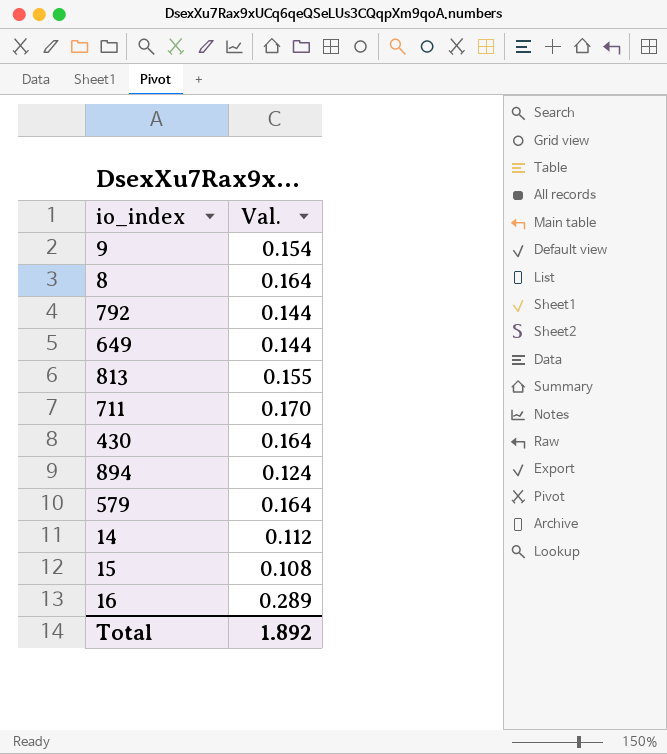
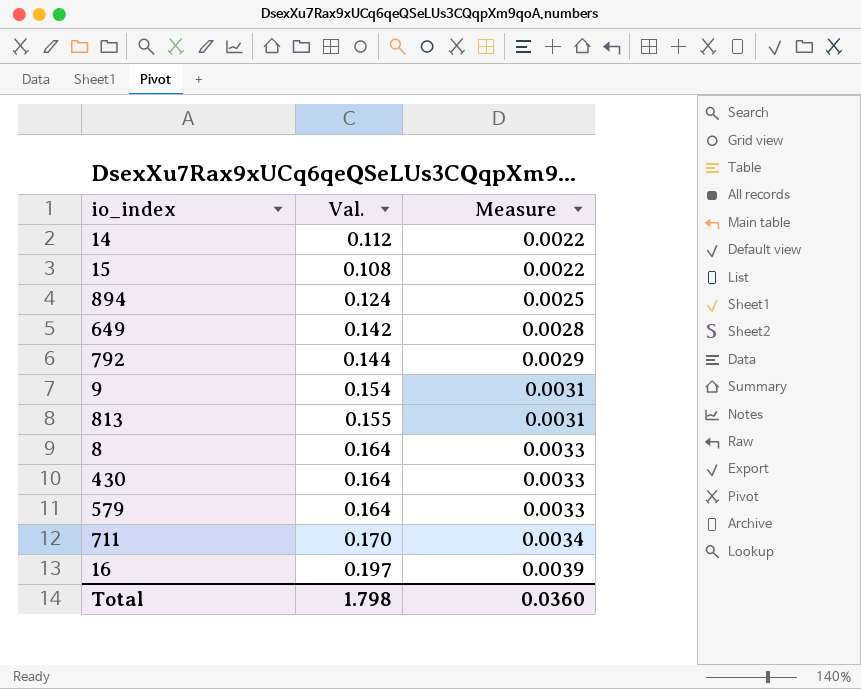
row order: none -> Measure ascending
column Measure | formula: none -> [Val.] * 0.02
649 | Val.: 0.144 -> 0.142
16 | Val.: 0.289 -> 0.197
Total | Val.: 1.892 -> 1.798

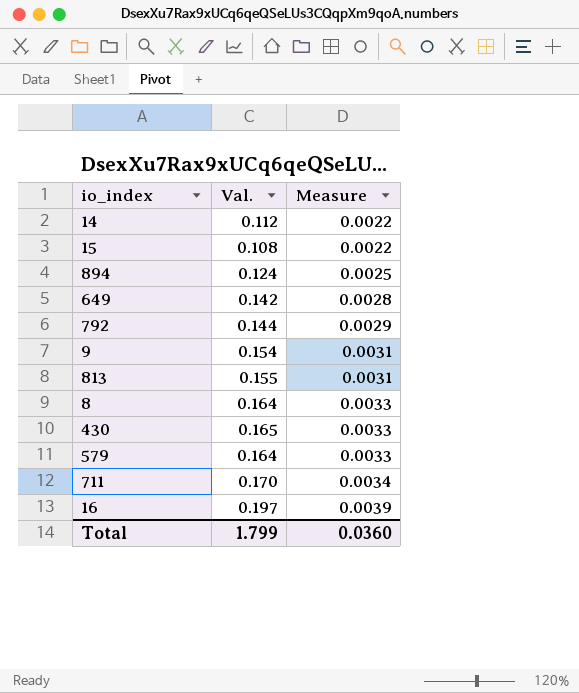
430 | Val.: 0.164 -> 0.165
Total | Val.: 1.798 -> 1.799

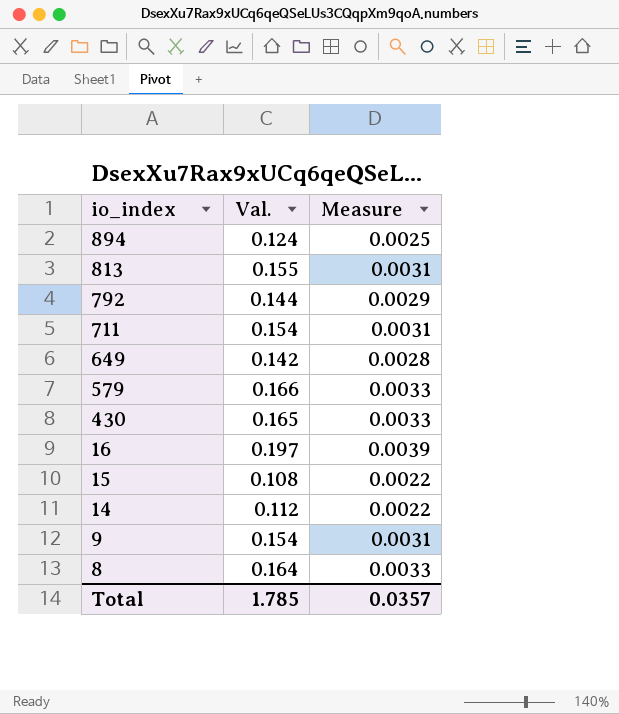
row order: Measure ascending -> io_index descending
711 | Val.: 0.170 -> 0.154
711 | Measure: 0.0034 -> 0.0031
579 | Val.: 0.164 -> 0.166
Total | Val.: 1.799 -> 1.785
Total | Measure: 0.0360 -> 0.0357

